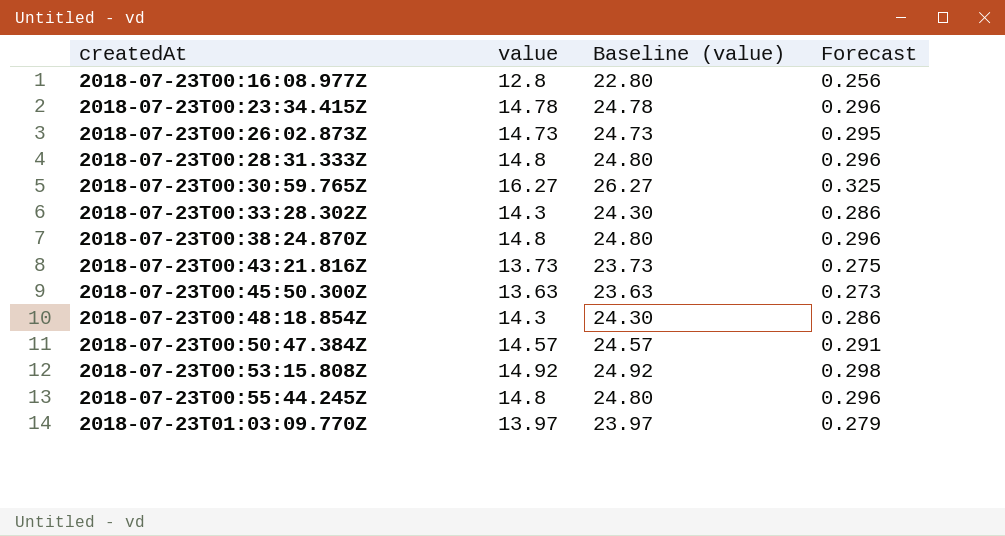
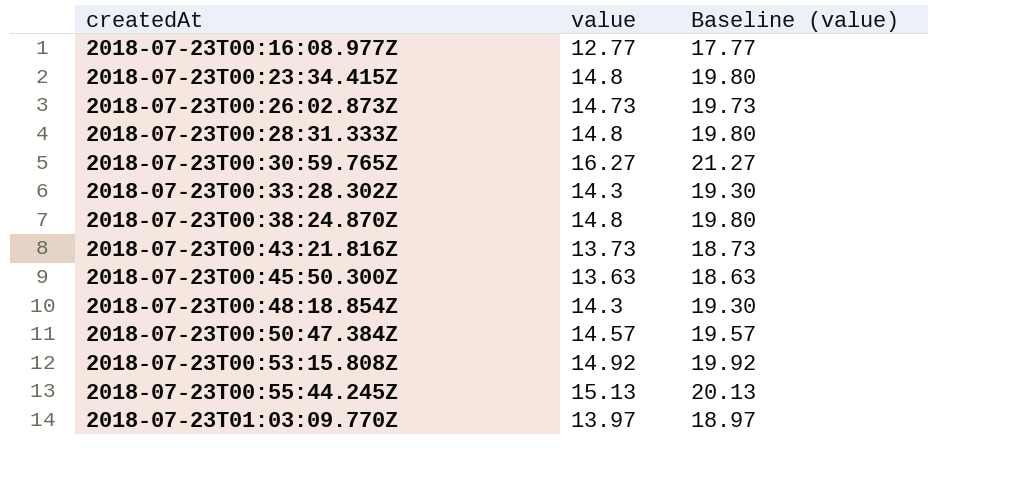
column Forecast | formula: [value] * 0.02 -> none
column Baseline (value) | formula: [value] + 10 -> [value] + 5
2018-07-23T00:16:08.977Z | value: 12.8 -> 12.77
2018-07-23T00:23:34.415Z | value: 14.78 -> 14.8
2018-07-23T00:55:44.245Z | value: 14.8 -> 15.13

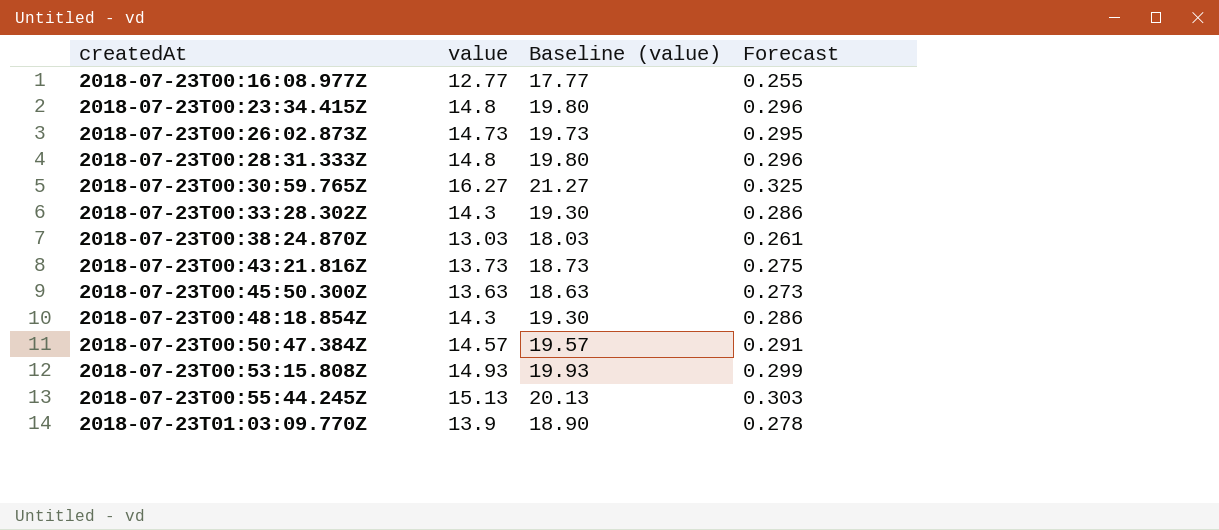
column Forecast | formula: none -> [value] * 0.02
2018-07-23T00:38:24.870Z | value: 14.8 -> 13.03
2018-07-23T00:38:24.870Z | Baseline (value): 19.80 -> 18.03
2018-07-23T00:53:15.808Z | value: 14.92 -> 14.93
2018-07-23T00:53:15.808Z | Baseline (value): 19.92 -> 19.93
2018-07-23T01:03:09.770Z | value: 13.97 -> 13.9
2018-07-23T01:03:09.770Z | Baseline (value): 18.97 -> 18.90

